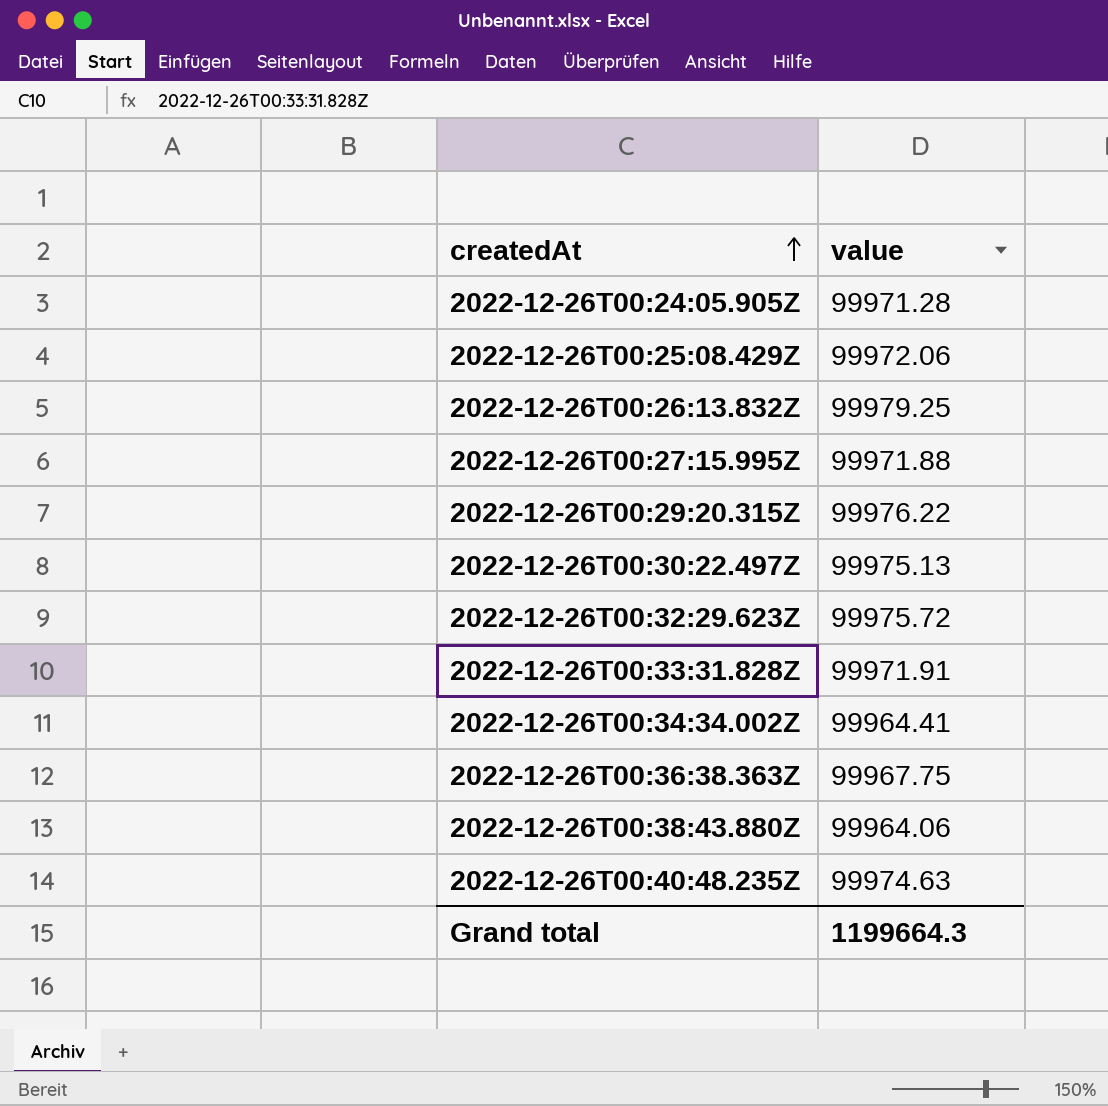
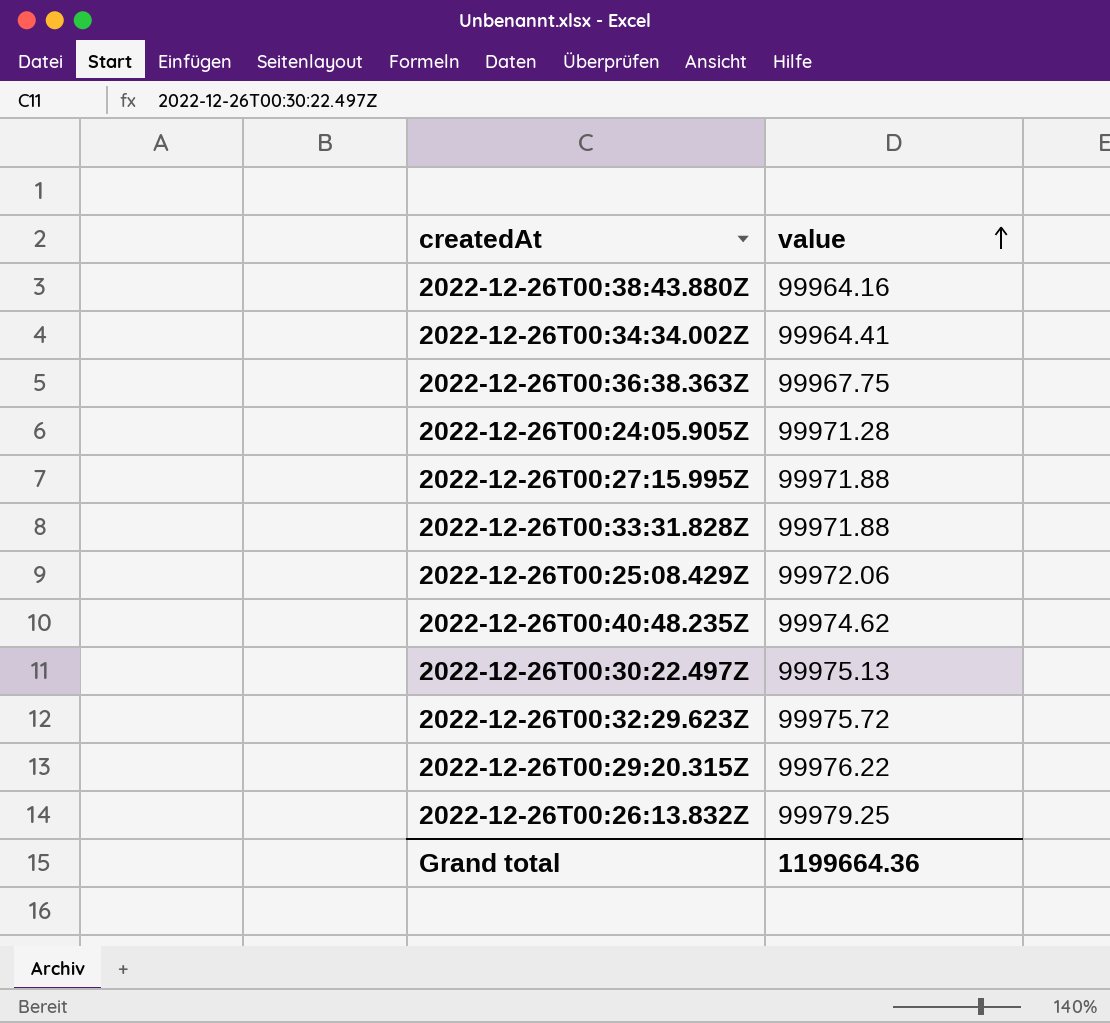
row order: createdAt ascending -> value ascending
2022-12-26T00:38:43.880Z | value: 99964.06 -> 99964.16
2022-12-26T00:33:31.828Z | value: 99971.91 -> 99971.88
2022-12-26T00:40:48.235Z | value: 99974.63 -> 99974.62
Grand total | value: 1199664.3 -> 1199664.36

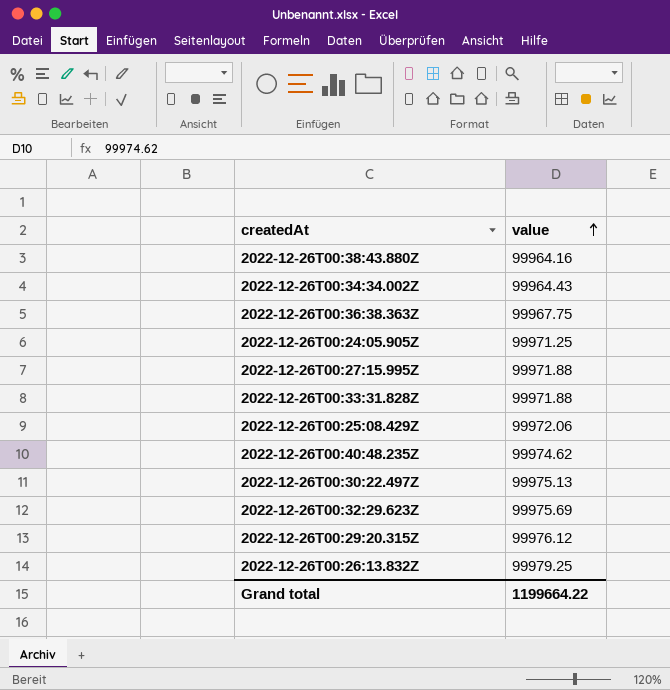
2022-12-26T00:34:34.002Z | value: 99964.41 -> 99964.43
2022-12-26T00:24:05.905Z | value: 99971.28 -> 99971.25
2022-12-26T00:32:29.623Z | value: 99975.72 -> 99975.69
2022-12-26T00:29:20.315Z | value: 99976.22 -> 99976.12
Grand total | value: 1199664.36 -> 1199664.22

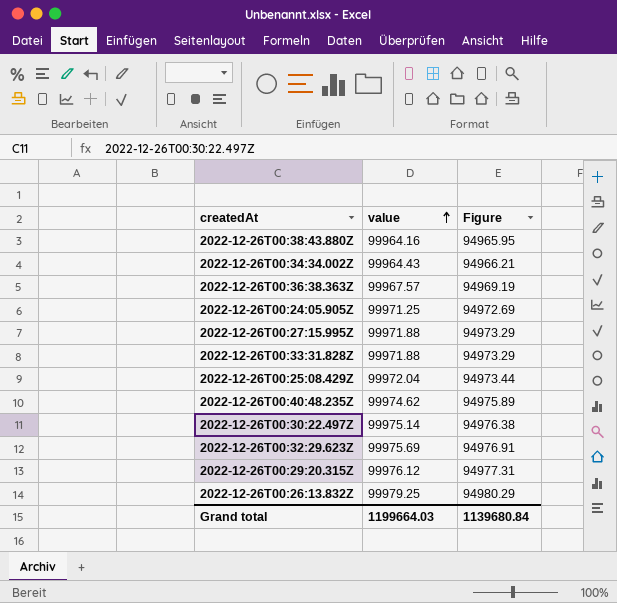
column Figure | formula: none -> [value] * 0.95
2022-12-26T00:36:38.363Z | value: 99967.75 -> 99967.57
2022-12-26T00:25:08.429Z | value: 99972.06 -> 99972.04
2022-12-26T00:30:22.497Z | value: 99975.13 -> 99975.14
Grand total | value: 1199664.22 -> 1199664.03

